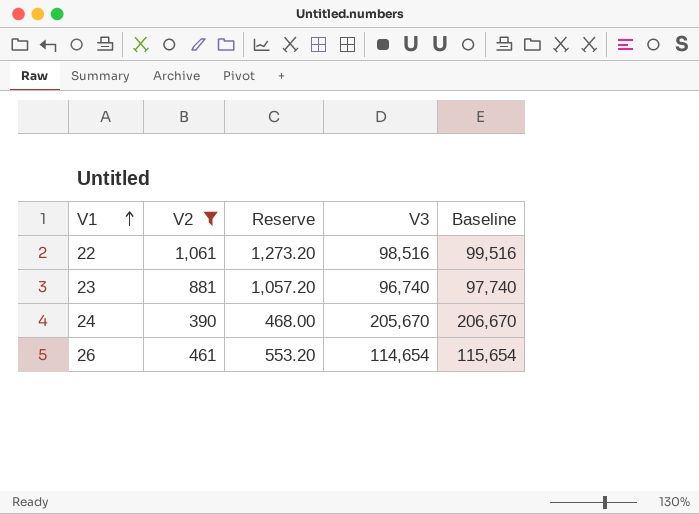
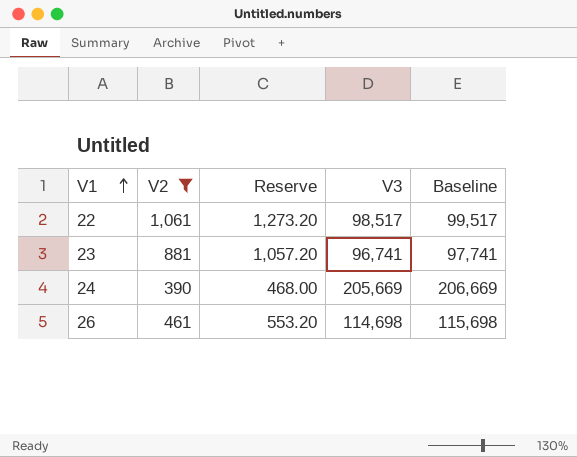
22 | V3: 98,516 -> 98,517
22 | Baseline: 99,516 -> 99,517
23 | V3: 96,740 -> 96,741
23 | Baseline: 97,740 -> 97,741
24 | V3: 205,670 -> 205,669
24 | Baseline: 206,670 -> 206,669
26 | V3: 114,654 -> 114,698
26 | Baseline: 115,654 -> 115,698

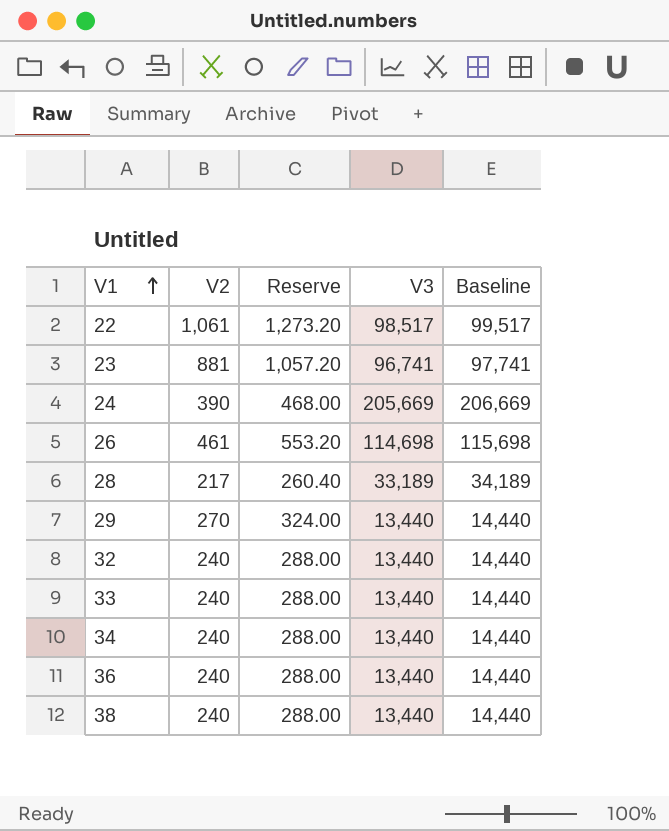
filter: V2 >= 390 -> none

